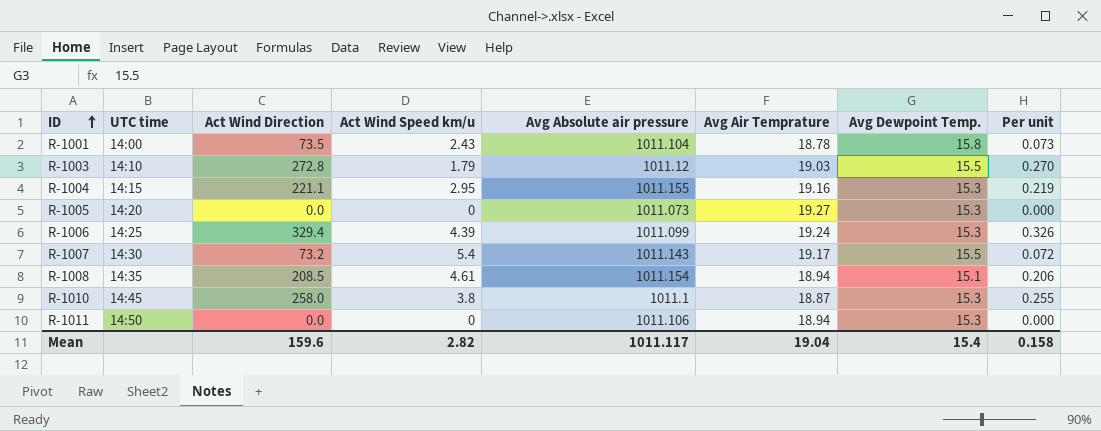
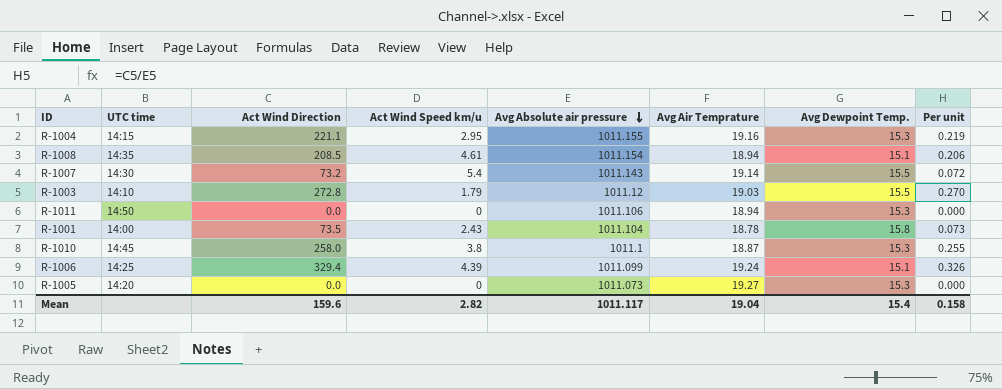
row order: ID ascending -> Avg Absolute air pressure descending
R-1007 | Avg Air Temprature: 19.17 -> 19.14
R-1006 | Avg Dewpoint Temp.: 15.3 -> 15.1

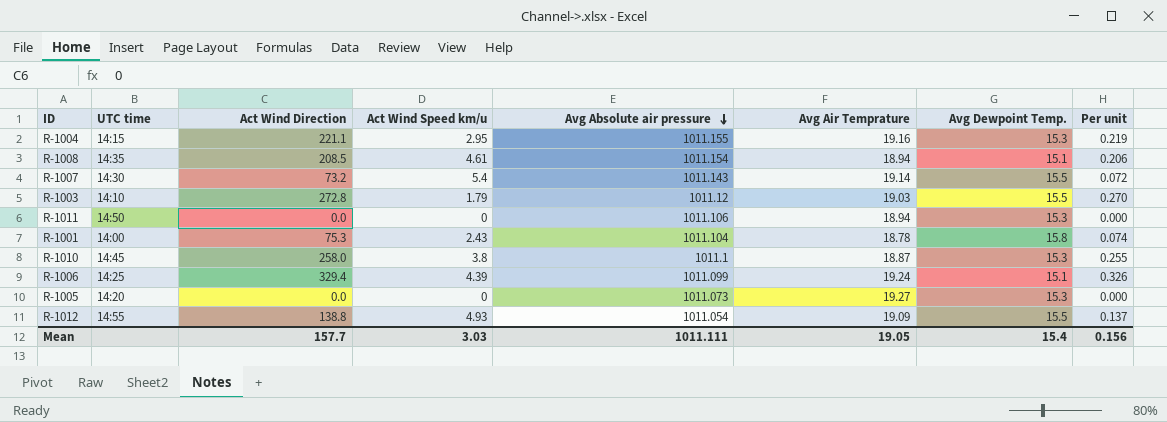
R-1001 | Act Wind Direction: 73.5 -> 75.3
R-1001 | Per unit: 0.073 -> 0.074
row R-1012: none -> 14:55 | 138.8 | 4.93 | 1011.054 | 19.09 | 15.5 | 0.137
Mean | Act Wind Direction: 159.6 -> 157.7
Mean | Act Wind Speed km/u: 2.82 -> 3.03
Mean | Avg Absolute air pressure: 1011.117 -> 1011.111
Mean | Avg Air Temprature: 19.04 -> 19.05
Mean | Per unit: 0.158 -> 0.156

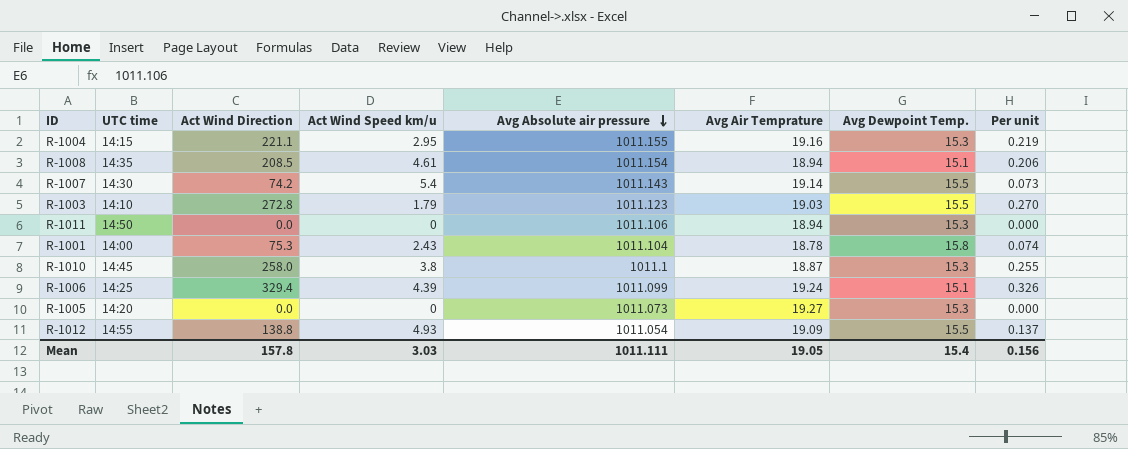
R-1007 | Act Wind Direction: 73.2 -> 74.2
R-1007 | Per unit: 0.072 -> 0.073
R-1003 | Avg Absolute air pressure: 1011.12 -> 1011.123
Mean | Act Wind Direction: 157.7 -> 157.8

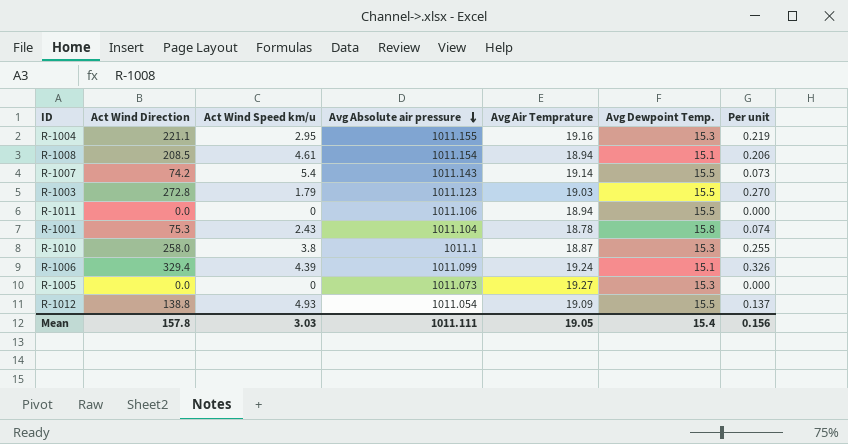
column UTC time | position: 2 -> none
R-1011 | Avg Dewpoint Temp.: 15.3 -> 15.5

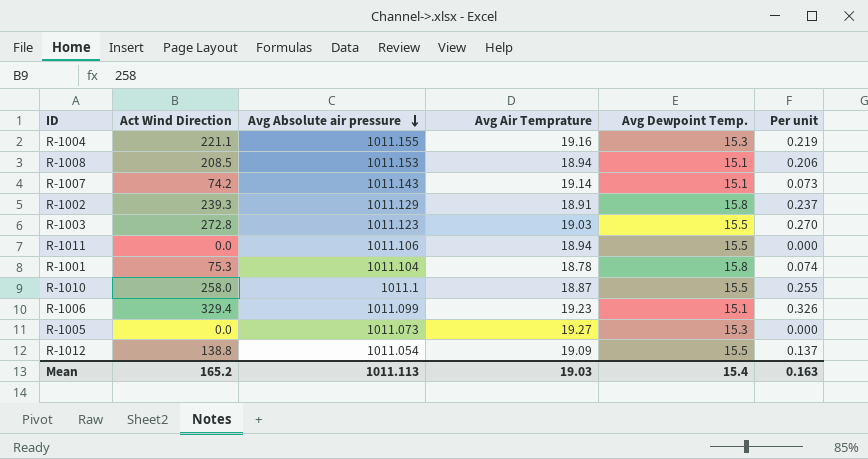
column Act Wind Speed km/u | position: 3 -> none
R-1008 | Avg Absolute air pressure: 1011.154 -> 1011.153
R-1007 | Avg Dewpoint Temp.: 15.5 -> 15.1
row R-1002: none -> 239.3 | 1011.129 | 18.91 | 15.8 | 0.237
R-1010 | Avg Dewpoint Temp.: 15.3 -> 15.5
R-1006 | Avg Air Temprature: 19.24 -> 19.23
Mean | Act Wind Direction: 157.8 -> 165.2
Mean | Avg Absolute air pressure: 1011.111 -> 1011.113
Mean | Avg Air Temprature: 19.05 -> 19.03
Mean | Per unit: 0.156 -> 0.163

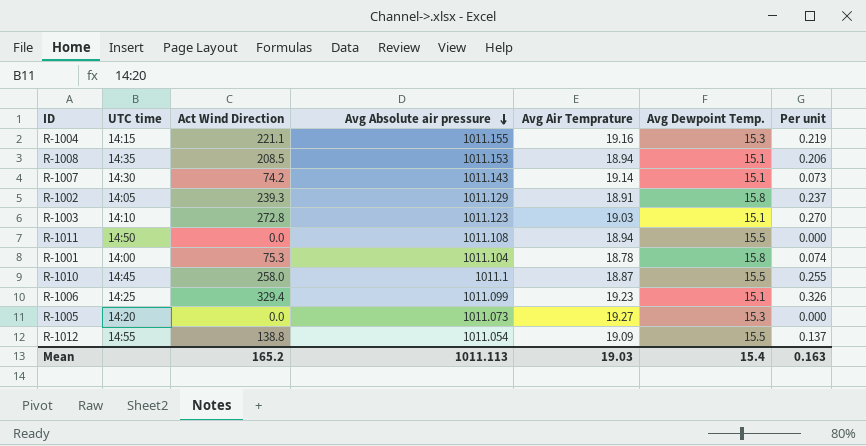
column UTC time | position: none -> 2
R-1003 | Avg Dewpoint Temp.: 15.5 -> 15.1
R-1011 | Avg Absolute air pressure: 1011.106 -> 1011.108

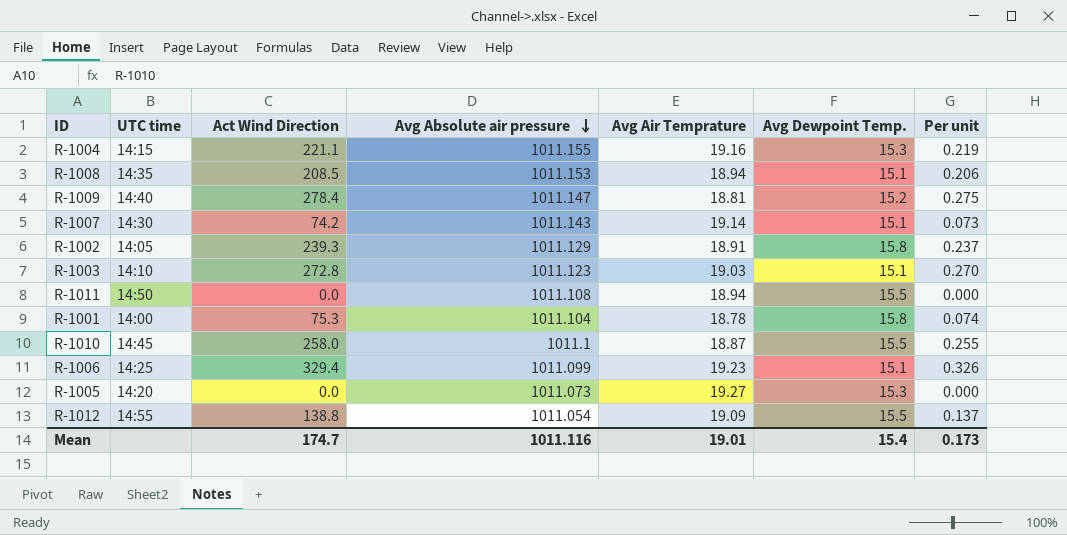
row R-1009: none -> 14:40 | 278.4 | 1011.147 | 18.81 | 15.2 | 0.275
Mean | Act Wind Direction: 165.2 -> 174.7
Mean | Avg Absolute air pressure: 1011.113 -> 1011.116
Mean | Avg Air Temprature: 19.03 -> 19.01
Mean | Per unit: 0.163 -> 0.173

